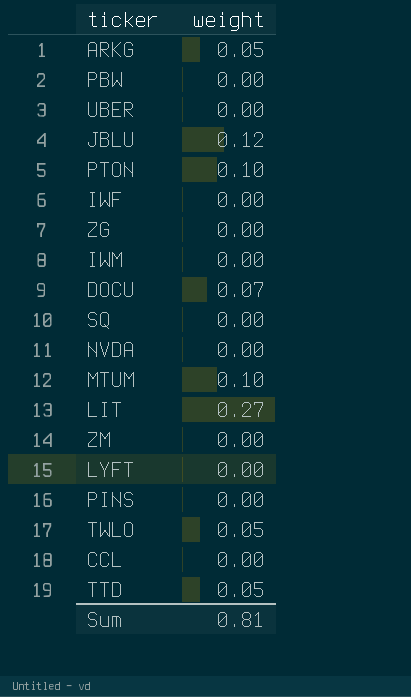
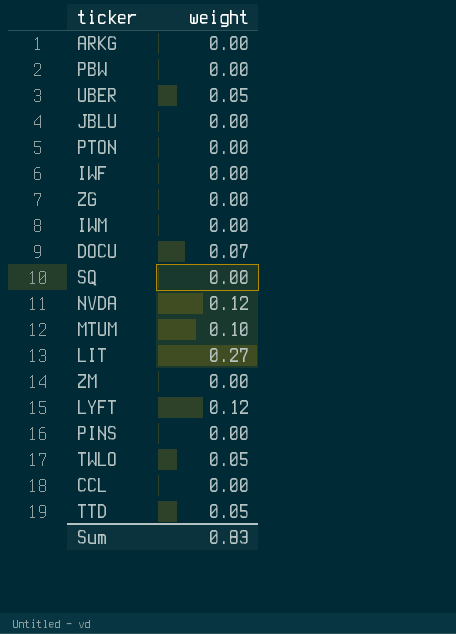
ARKG | weight: 0.05 -> 0.00
UBER | weight: 0.00 -> 0.05
JBLU | weight: 0.12 -> 0.00
PTON | weight: 0.10 -> 0.00
NVDA | weight: 0.00 -> 0.12
LYFT | weight: 0.00 -> 0.12
Sum | weight: 0.81 -> 0.83

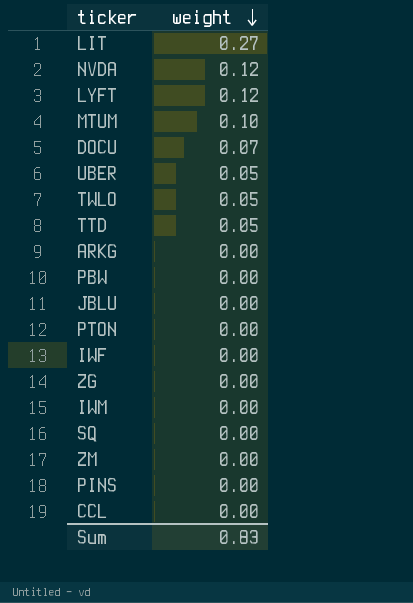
row order: none -> weight descending

